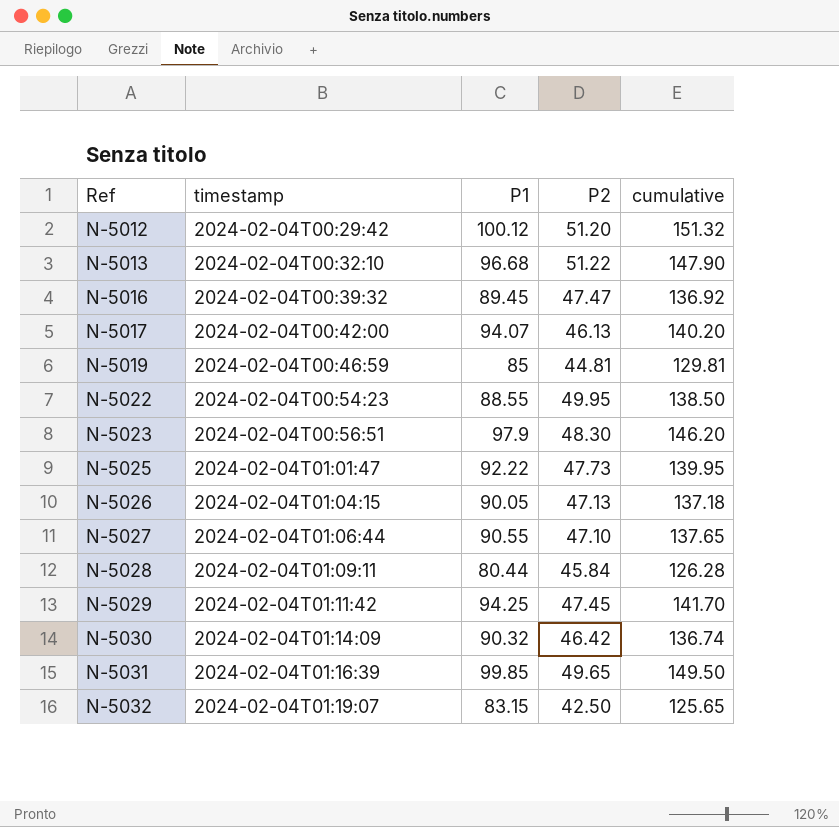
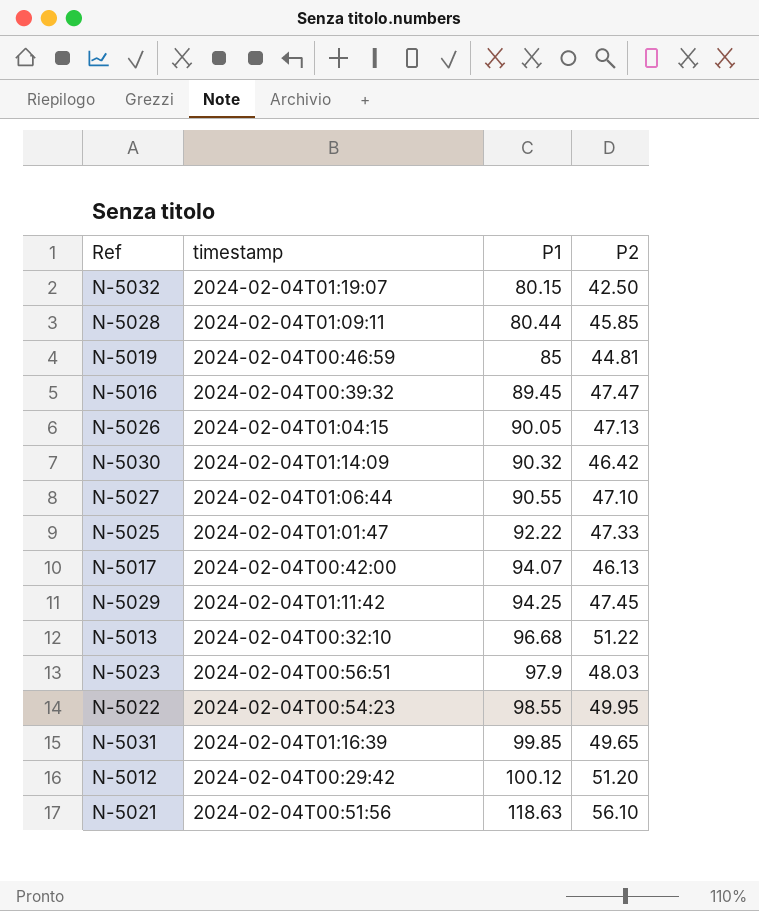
row order: Ref ascending -> P1 ascending
column cumulative | formula: [P1] + [P2] -> none
N-5032 | P1: 83.15 -> 80.15
N-5028 | P2: 45.84 -> 45.85
N-5025 | P2: 47.73 -> 47.33
N-5023 | P2: 48.30 -> 48.03
N-5022 | P1: 88.55 -> 98.55
row N-5021: none -> 2024-02-04T00:51:56 | 118.63 | 56.10

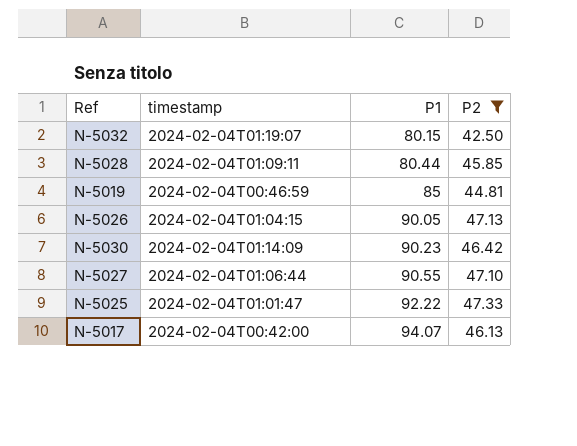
filter: none -> P2 <= 47.33
N-5030 | P1: 90.32 -> 90.23

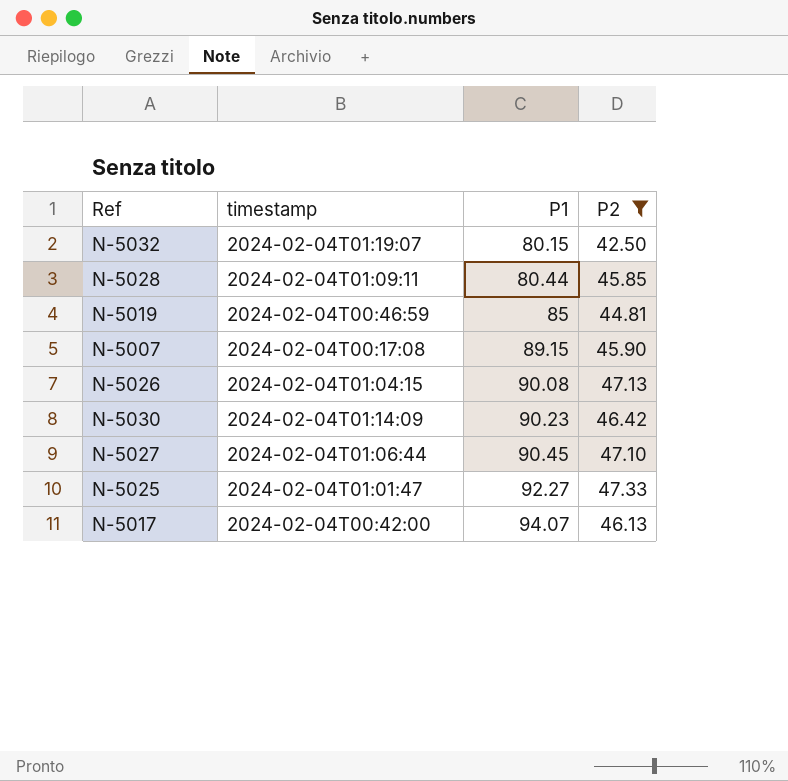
row N-5007: none -> 2024-02-04T00:17:08 | 89.15 | 45.90
N-5026 | P1: 90.05 -> 90.08
N-5027 | P1: 90.55 -> 90.45
N-5025 | P1: 92.22 -> 92.27

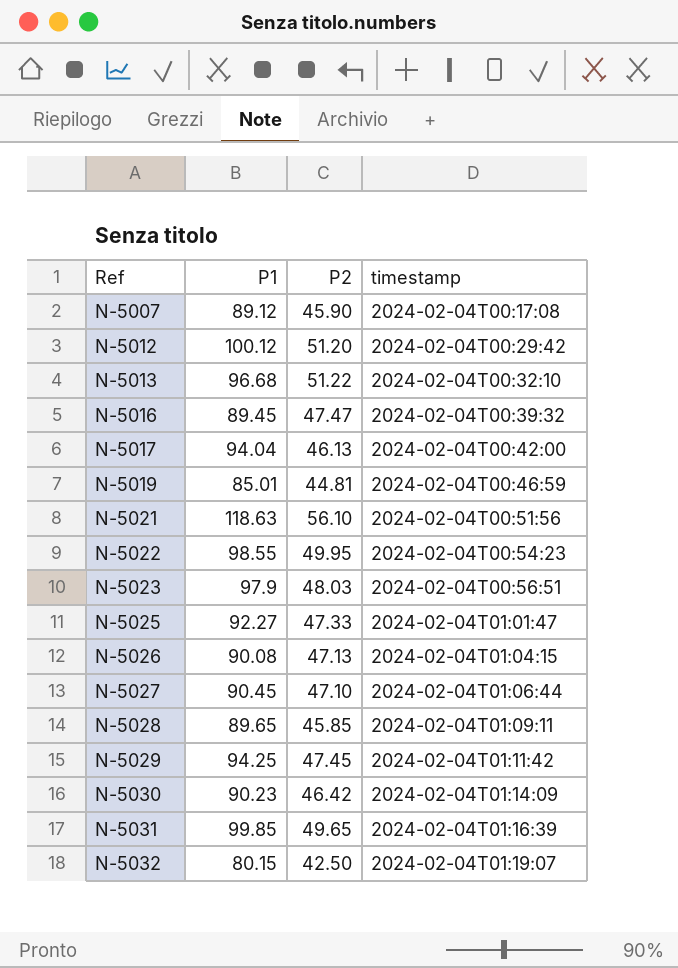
filter: P2 <= 47.33 -> none
row order: P1 ascending -> Ref ascending
column timestamp | position: 2 -> 4
N-5007 | P1: 89.15 -> 89.12
N-5017 | P1: 94.07 -> 94.04
N-5019 | P1: 85 -> 85.01
N-5028 | P1: 80.44 -> 89.65

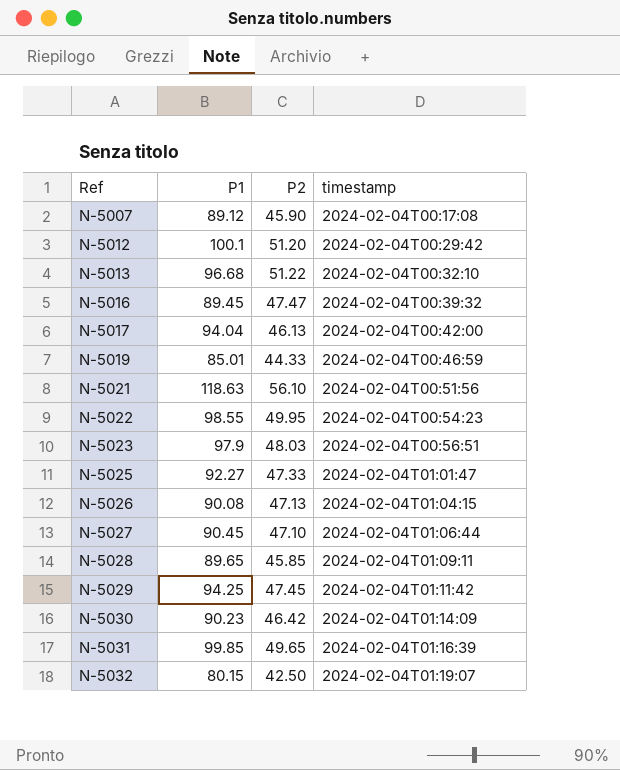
N-5012 | P1: 100.12 -> 100.1
N-5019 | P2: 44.81 -> 44.33

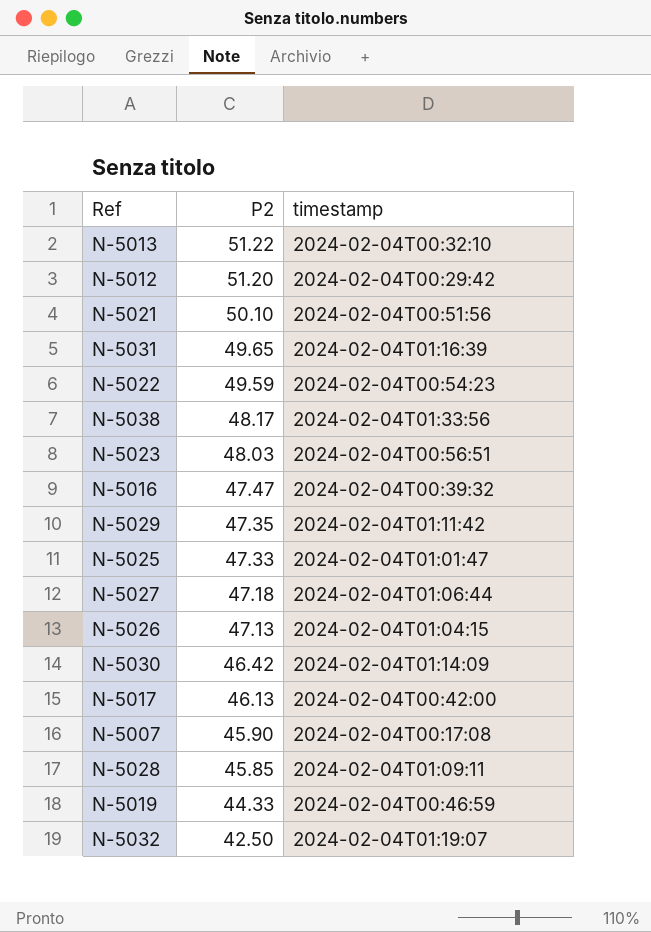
row order: Ref ascending -> P2 descending
column P1 | position: 2 -> none
N-5021 | P2: 56.10 -> 50.10
N-5022 | P2: 49.95 -> 49.59
row N-5038: none -> 48.17 | 2024-02-04T01:33:56
N-5029 | P2: 47.45 -> 47.35
N-5027 | P2: 47.10 -> 47.18

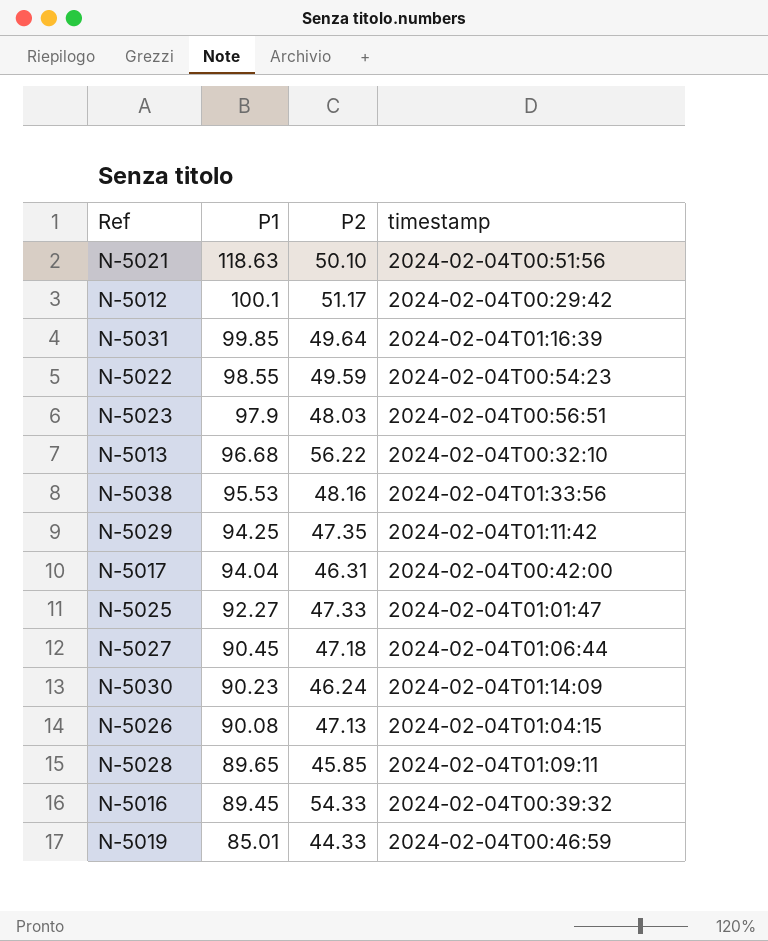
row order: P2 descending -> P1 descending
column P1 | position: none -> 2
row N-5007: 45.90 | 2024-02-04T00:17:08 -> none
row N-5032: 42.50 | 2024-02-04T01:19:07 -> none
N-5012 | P2: 51.20 -> 51.17
N-5031 | P2: 49.65 -> 49.64
N-5013 | P2: 51.22 -> 56.22
N-5038 | P2: 48.17 -> 48.16
N-5017 | P2: 46.13 -> 46.31
N-5030 | P2: 46.42 -> 46.24
N-5016 | P2: 47.47 -> 54.33

